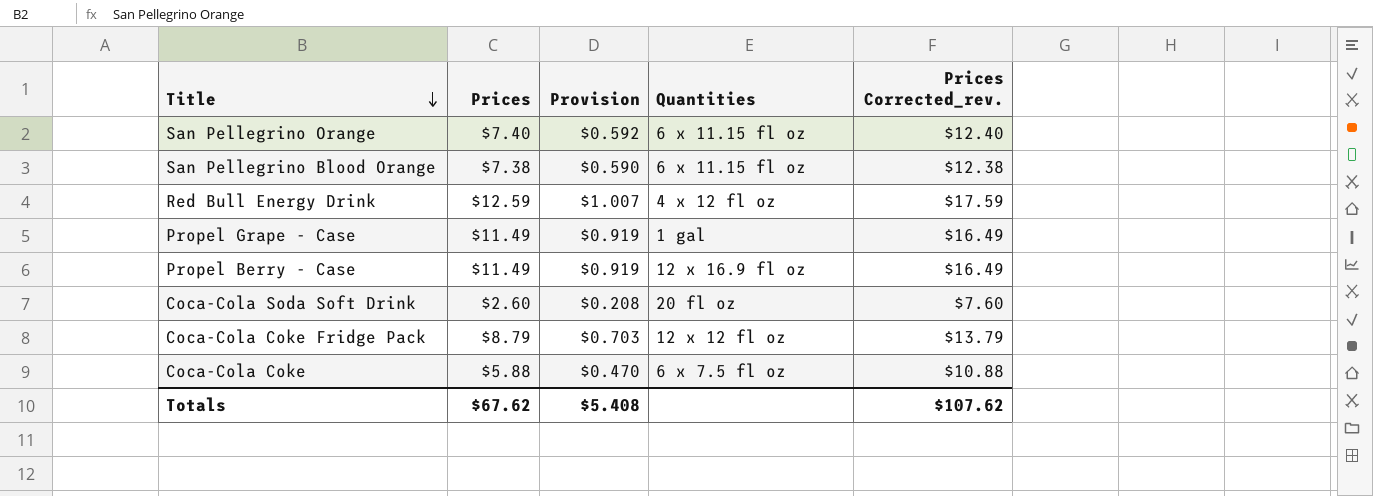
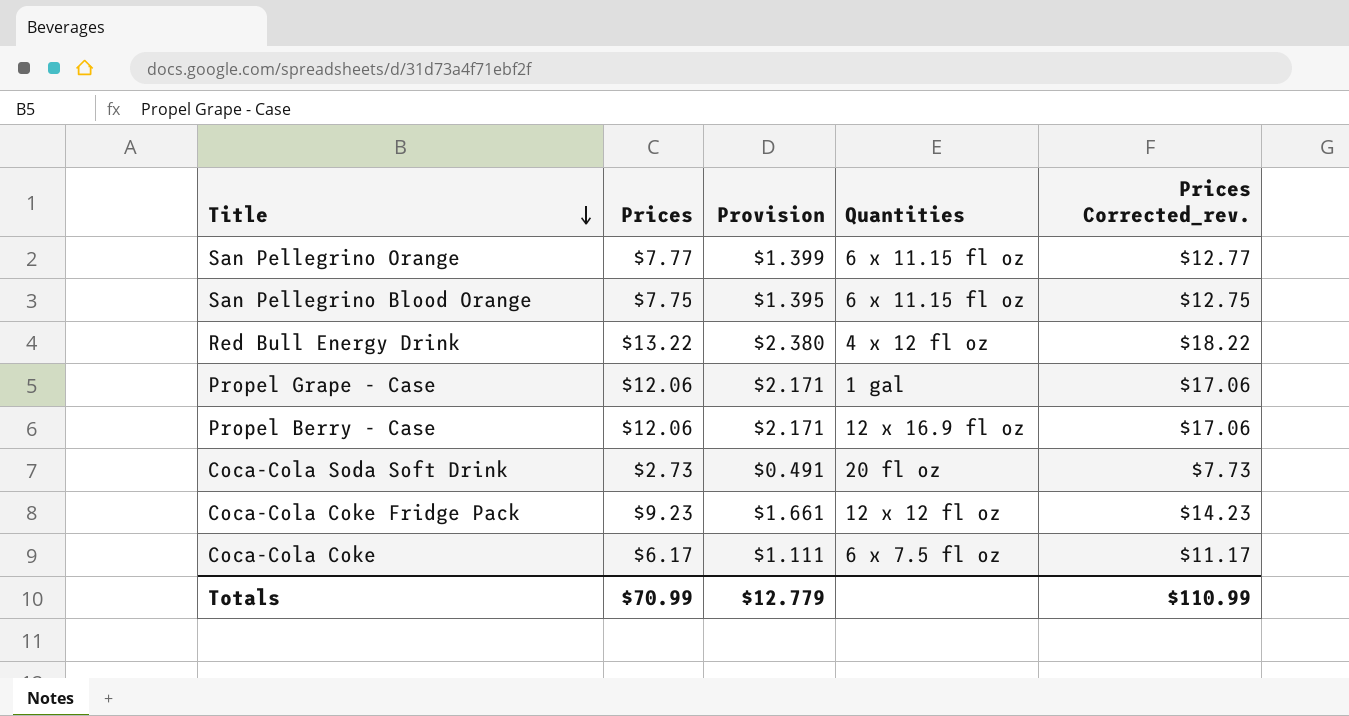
column Provision | formula: [Prices] * 0.08 -> [Prices] * 0.18
San Pellegrino Orange | Prices: $7.40 -> $7.77
San Pellegrino Orange | Prices Corrected_rev.: $12.40 -> $12.77
San Pellegrino Blood Orange | Prices: $7.38 -> $7.75
San Pellegrino Blood Orange | Prices Corrected_rev.: $12.38 -> $12.75
Red Bull Energy Drink | Prices: $12.59 -> $13.22
Red Bull Energy Drink | Prices Corrected_rev.: $17.59 -> $18.22
Propel Grape - Case | Prices: $11.49 -> $12.06
Propel Grape - Case | Prices Corrected_rev.: $16.49 -> $17.06
Propel Berry - Case | Prices: $11.49 -> $12.06
Propel Berry - Case | Prices Corrected_rev.: $16.49 -> $17.06
Coca-Cola Soda Soft Drink | Prices: $2.60 -> $2.73
Coca-Cola Soda Soft Drink | Prices Corrected_rev.: $7.60 -> $7.73
Coca-Cola Coke Fridge Pack | Prices: $8.79 -> $9.23
Coca-Cola Coke Fridge Pack | Prices Corrected_rev.: $13.79 -> $14.23
Coca-Cola Coke | Prices: $5.88 -> $6.17
Coca-Cola Coke | Prices Corrected_rev.: $10.88 -> $11.17
Totals | Prices: $67.62 -> $70.99
Totals | Provision: $5.408 -> $12.779
Totals | Prices Corrected_rev.: $107.62 -> $110.99

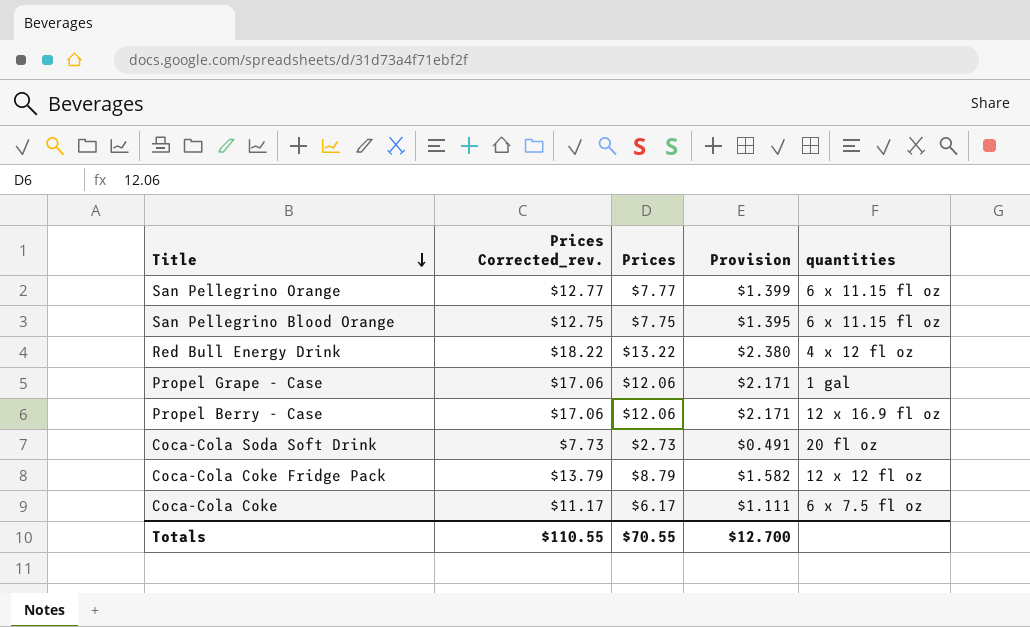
column Prices Corrected_rev. | position: 5 -> 2
column name: Quantities -> quantities
Coca-Cola Coke Fridge Pack | Prices Corrected_rev.: $14.23 -> $13.79
Coca-Cola Coke Fridge Pack | Prices: $9.23 -> $8.79
Coca-Cola Coke Fridge Pack | Provision: $1.661 -> $1.582
Totals | Prices Corrected_rev.: $110.99 -> $110.55
Totals | Prices: $70.99 -> $70.55
Totals | Provision: $12.779 -> $12.700

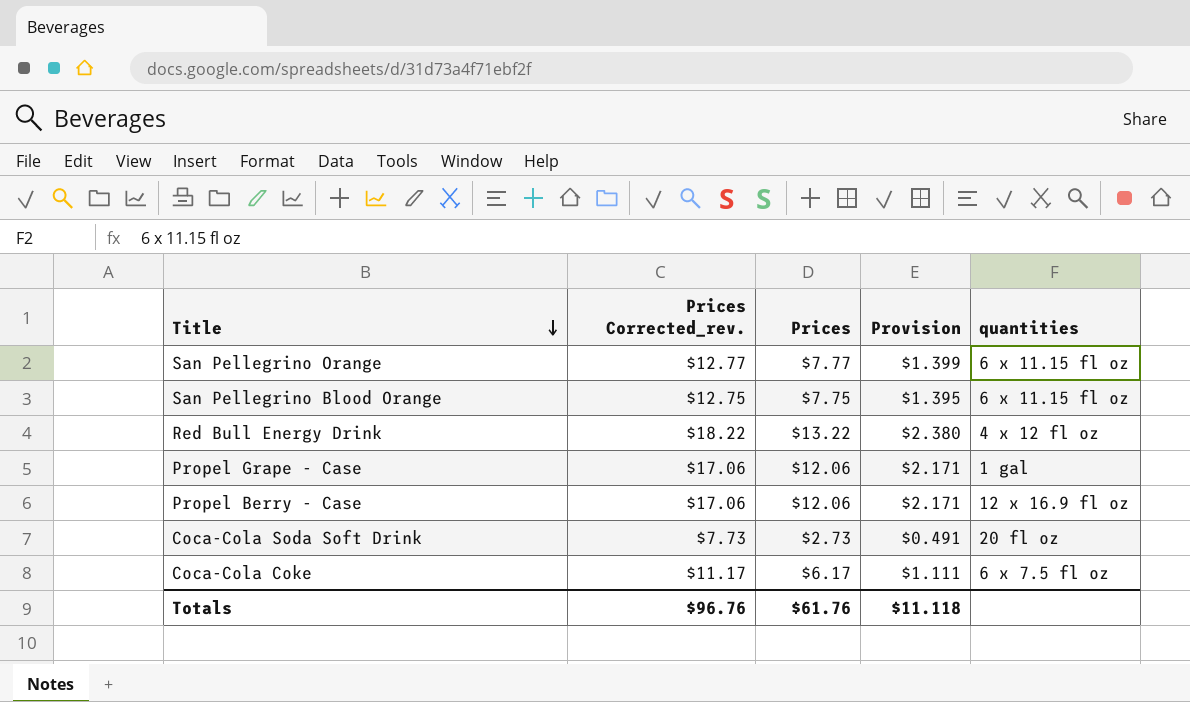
row Coca-Cola Coke Fridge Pack: $13.79 | $8.79 | $1.582 | 12 x 12 fl oz -> none
Totals | Prices Corrected_rev.: $110.55 -> $96.76
Totals | Prices: $70.55 -> $61.76
Totals | Provision: $12.700 -> $11.118

